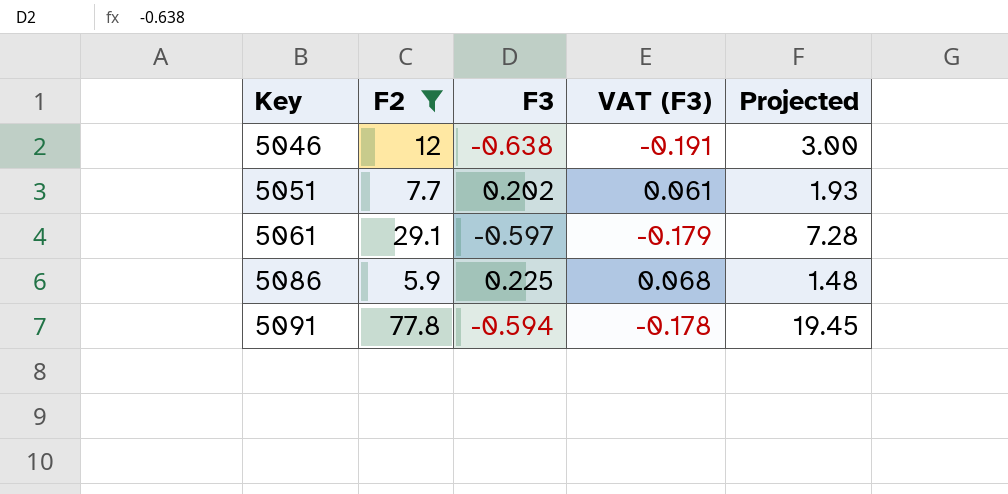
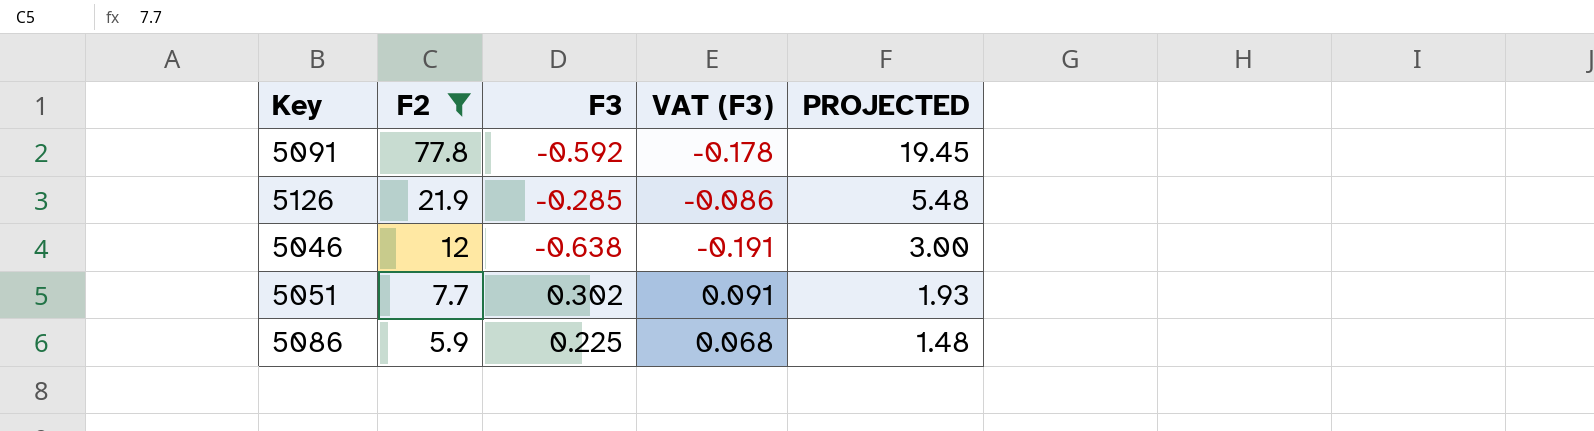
row order: Key ascending -> F2 descending
column name: Projected -> PROJECTED
row 5061: 29.1 | -0.597 | -0.179 | 7.28 -> none
5091 | F3: -0.594 -> -0.592
row 5126: none -> 21.9 | -0.285 | -0.086 | 5.48
5051 | F3: 0.202 -> 0.302
5051 | VAT (F3): 0.061 -> 0.091

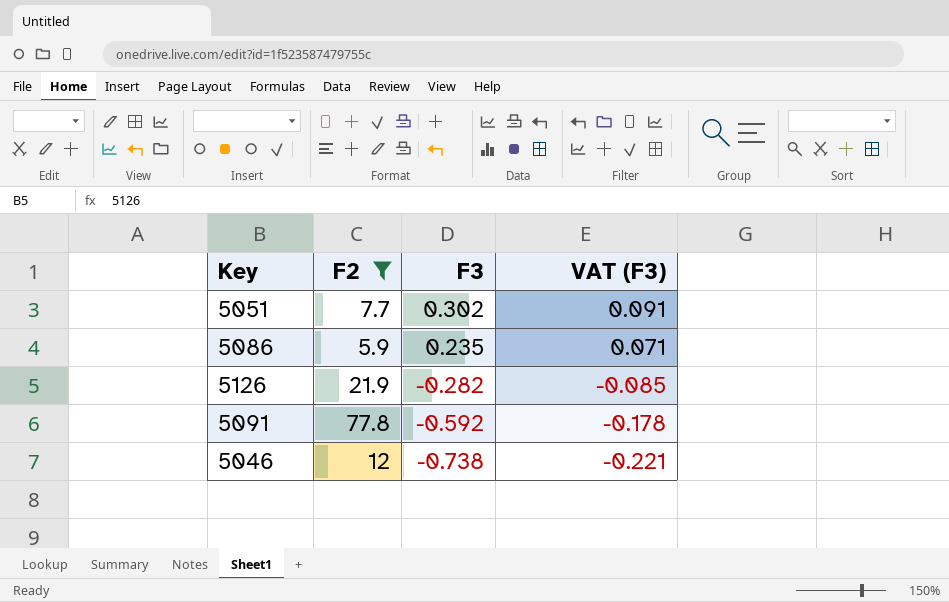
row order: F2 descending -> F3 descending
column PROJECTED | formula: [F2] * 0.25 -> none
5086 | F3: 0.225 -> 0.235
5086 | VAT (F3): 0.068 -> 0.071
5126 | F3: -0.285 -> -0.282
5126 | VAT (F3): -0.086 -> -0.085
5046 | F3: -0.638 -> -0.738
5046 | VAT (F3): -0.191 -> -0.221

